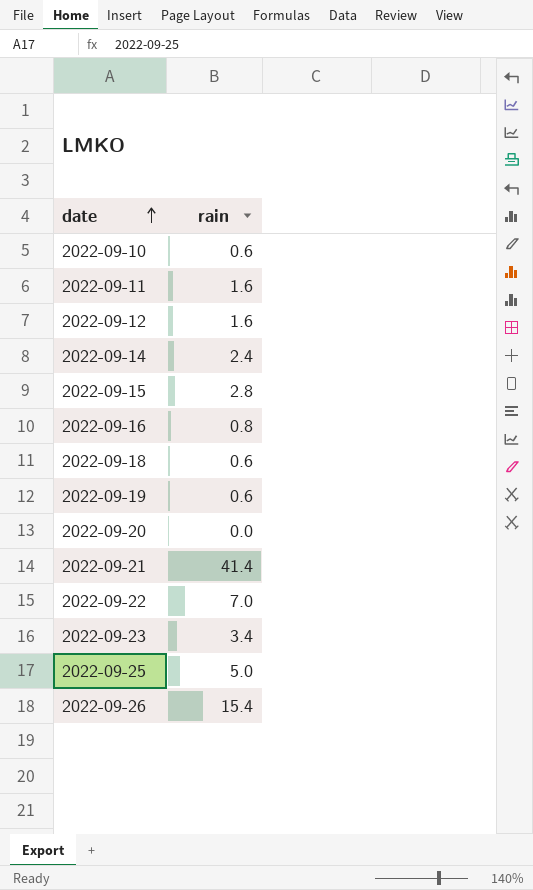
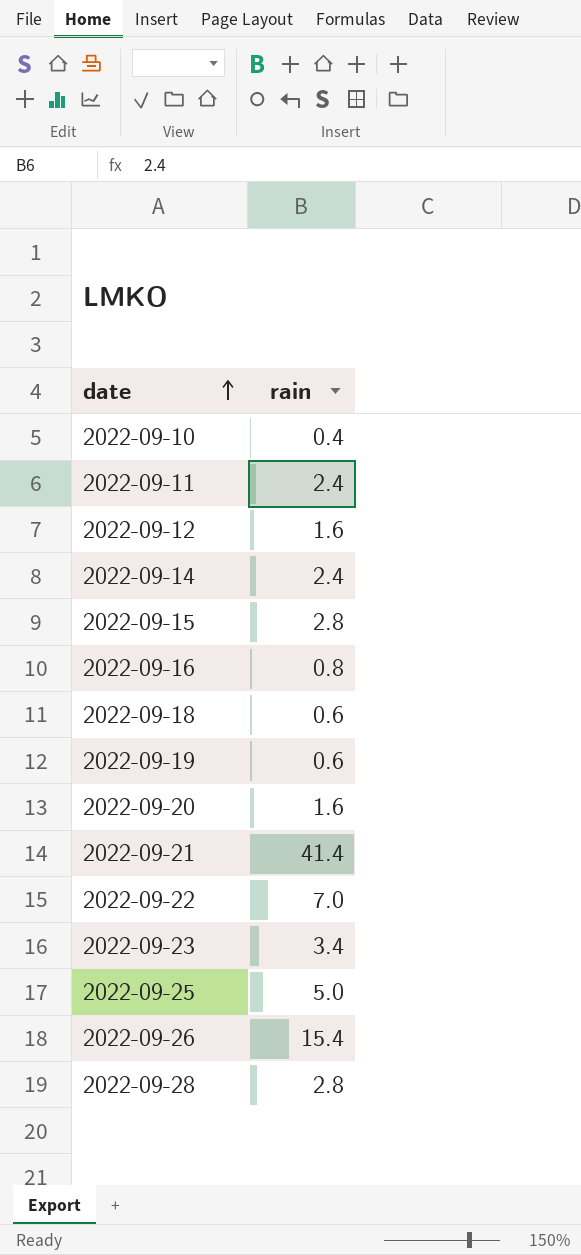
2022-09-10 | rain: 0.6 -> 0.4
2022-09-11 | rain: 1.6 -> 2.4
2022-09-20 | rain: 0.0 -> 1.6
row 2022-09-28: none -> 2.8

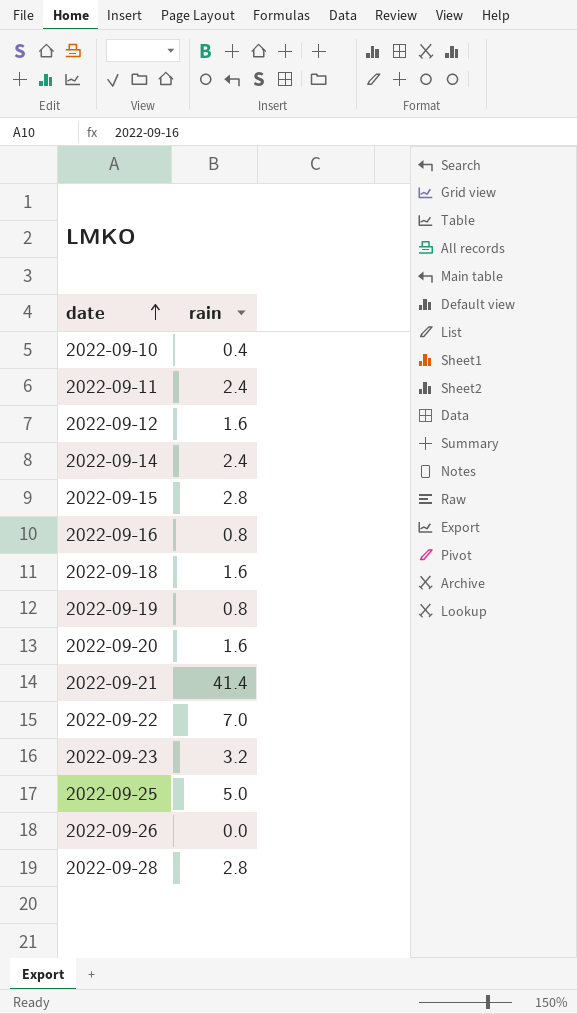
2022-09-18 | rain: 0.6 -> 1.6
2022-09-19 | rain: 0.6 -> 0.8
2022-09-23 | rain: 3.4 -> 3.2
2022-09-26 | rain: 15.4 -> 0.0

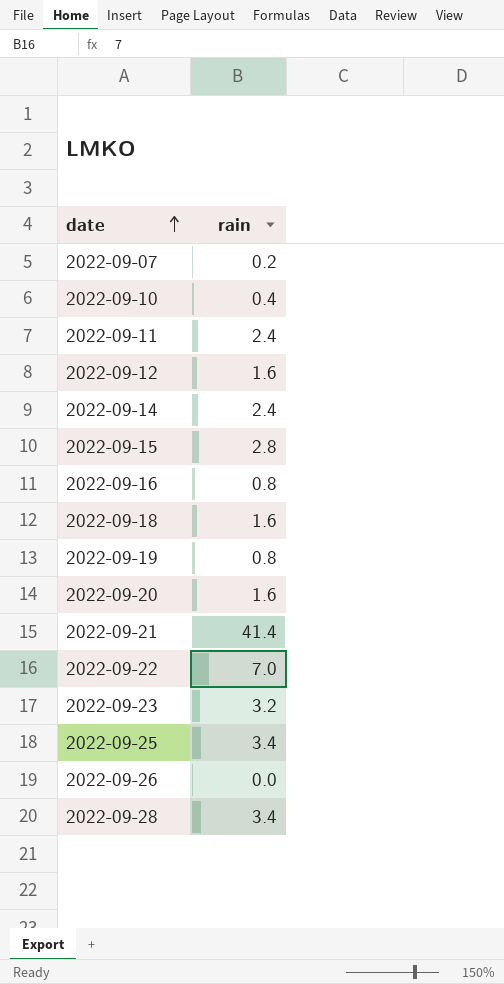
row 2022-09-07: none -> 0.2
2022-09-25 | rain: 5.0 -> 3.4
2022-09-28 | rain: 2.8 -> 3.4

